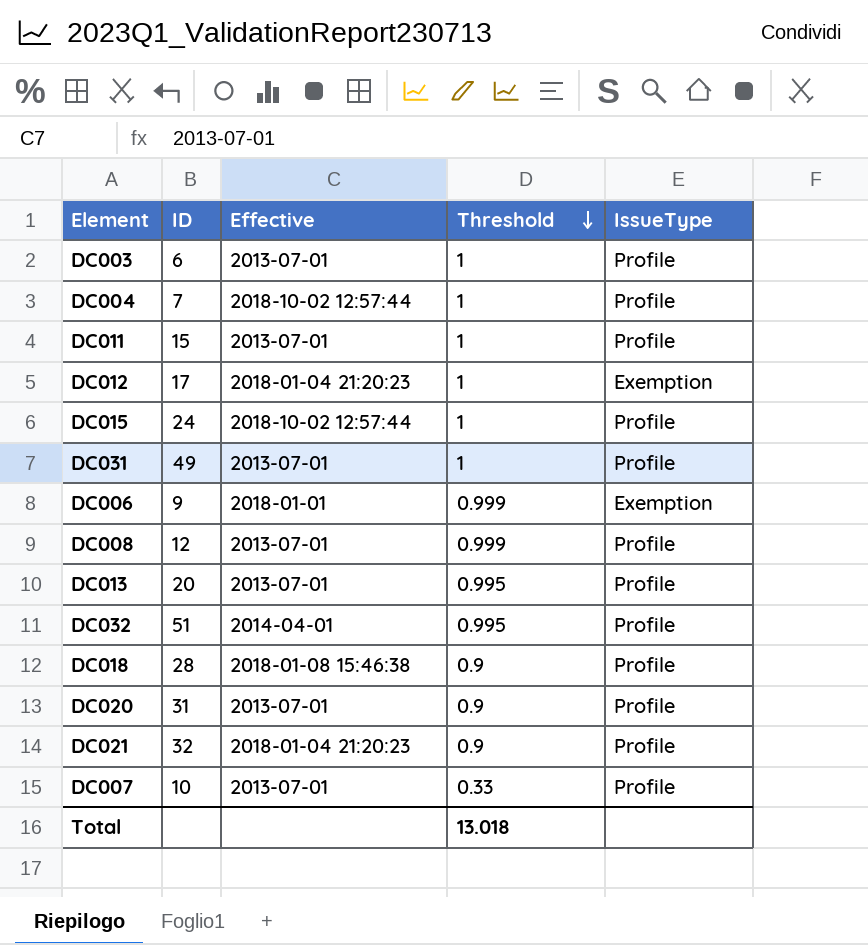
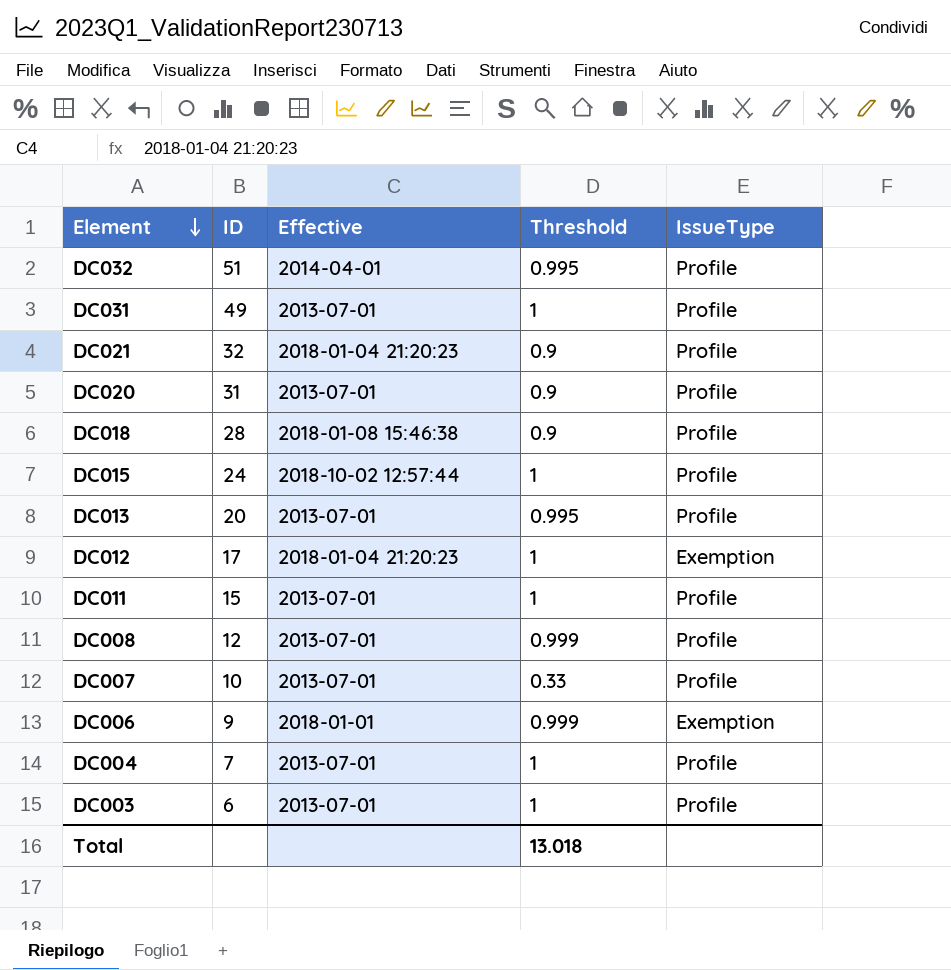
row order: Threshold descending -> Element descending
DC004 | Effective: 2018-10-02 12:57:44 -> 2013-07-01

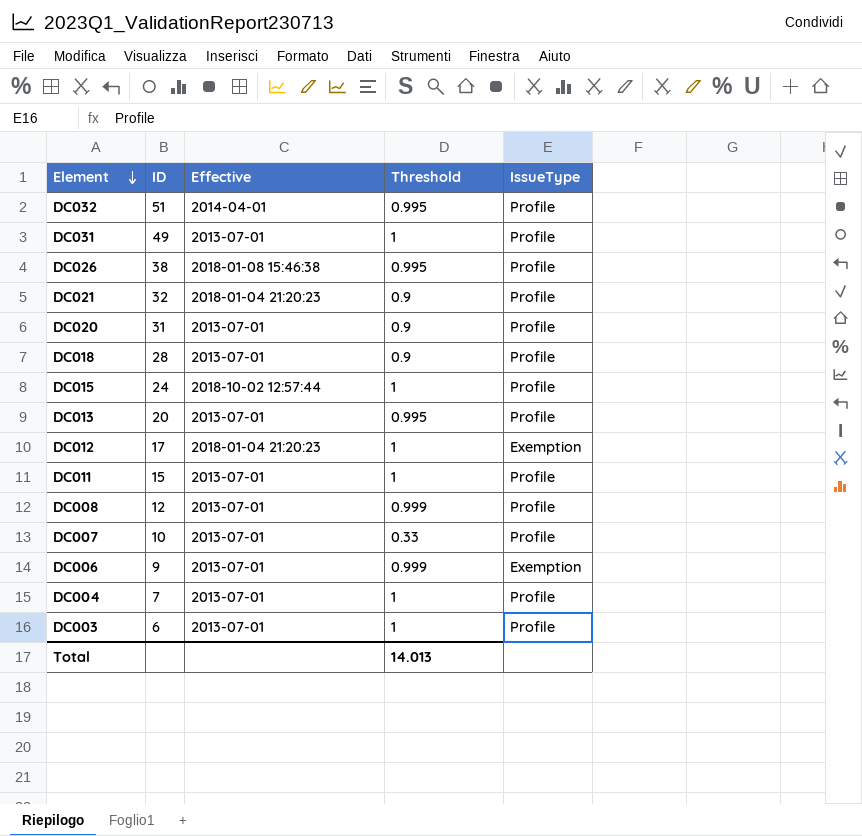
row DC026: none -> 38 | 2018-01-08 15:46:38 | 0.995 | Profile
DC018 | Effective: 2018-01-08 15:46:38 -> 2013-07-01
DC006 | Effective: 2018-01-01 -> 2013-07-01
Total | Threshold: 13.018 -> 14.013

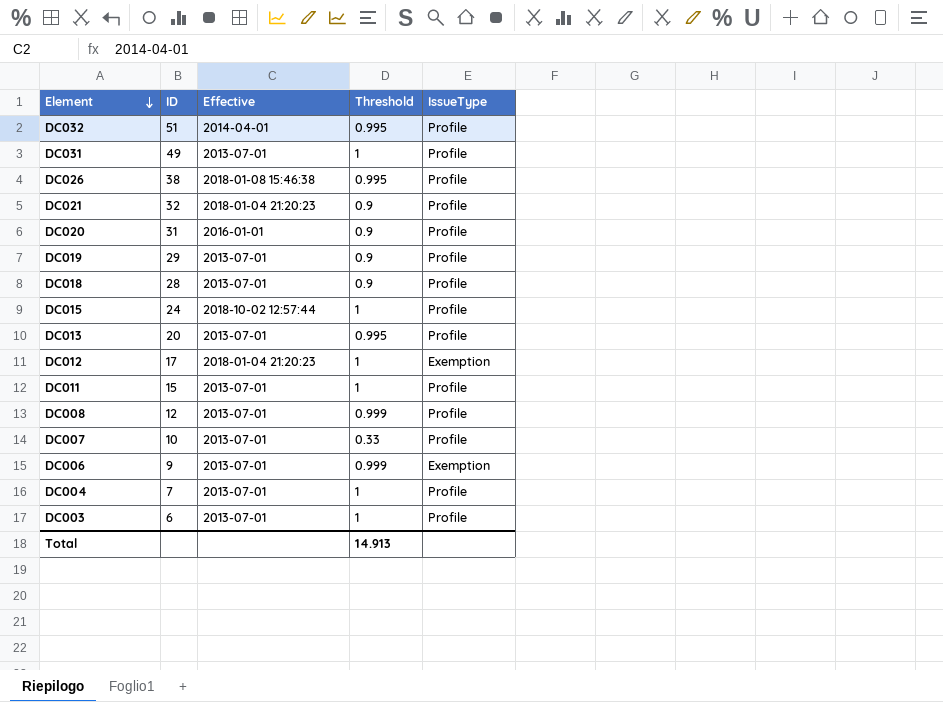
DC020 | Effective: 2013-07-01 -> 2016-01-01
row DC019: none -> 29 | 2013-07-01 | 0.9 | Profile
Total | Threshold: 14.013 -> 14.913

